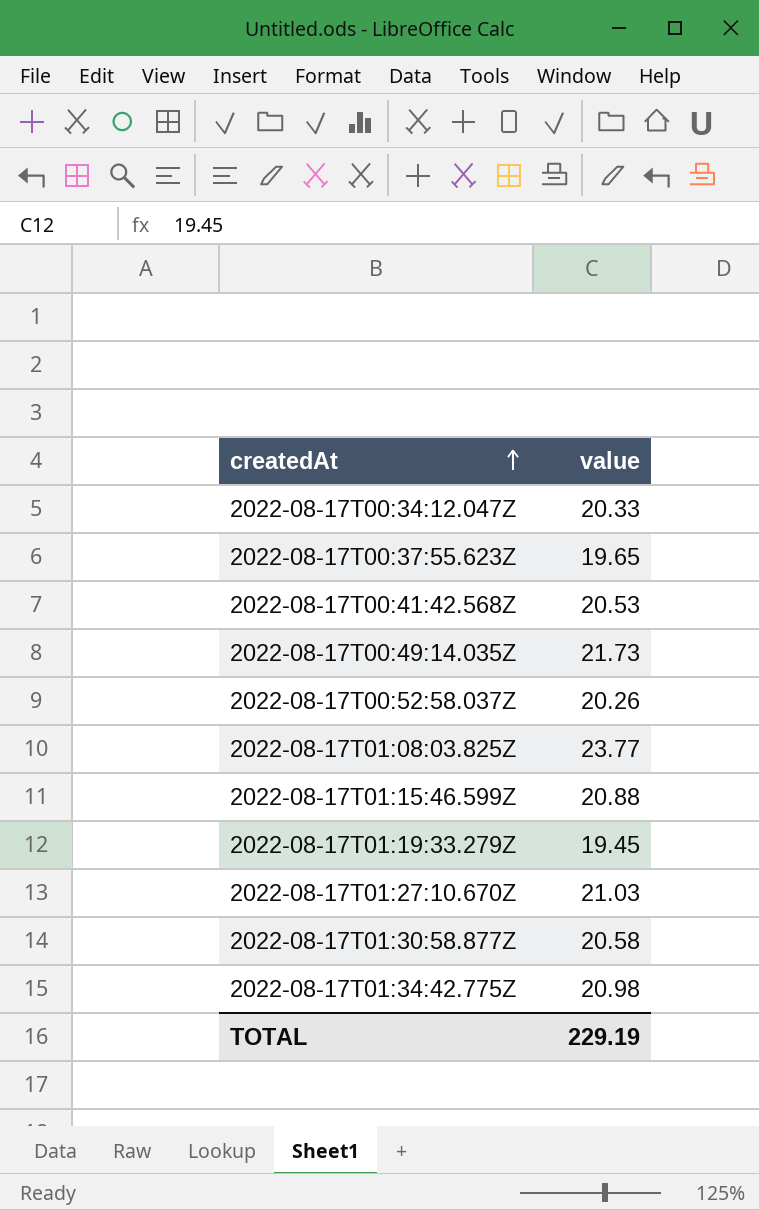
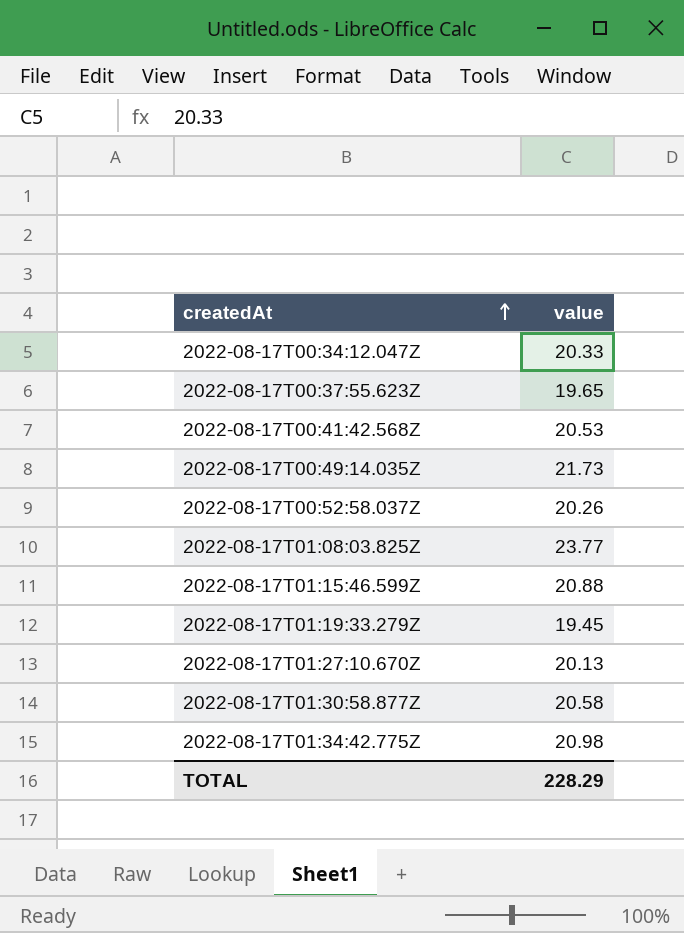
2022-08-17T01:27:10.670Z | value: 21.03 -> 20.13
TOTAL | value: 229.19 -> 228.29

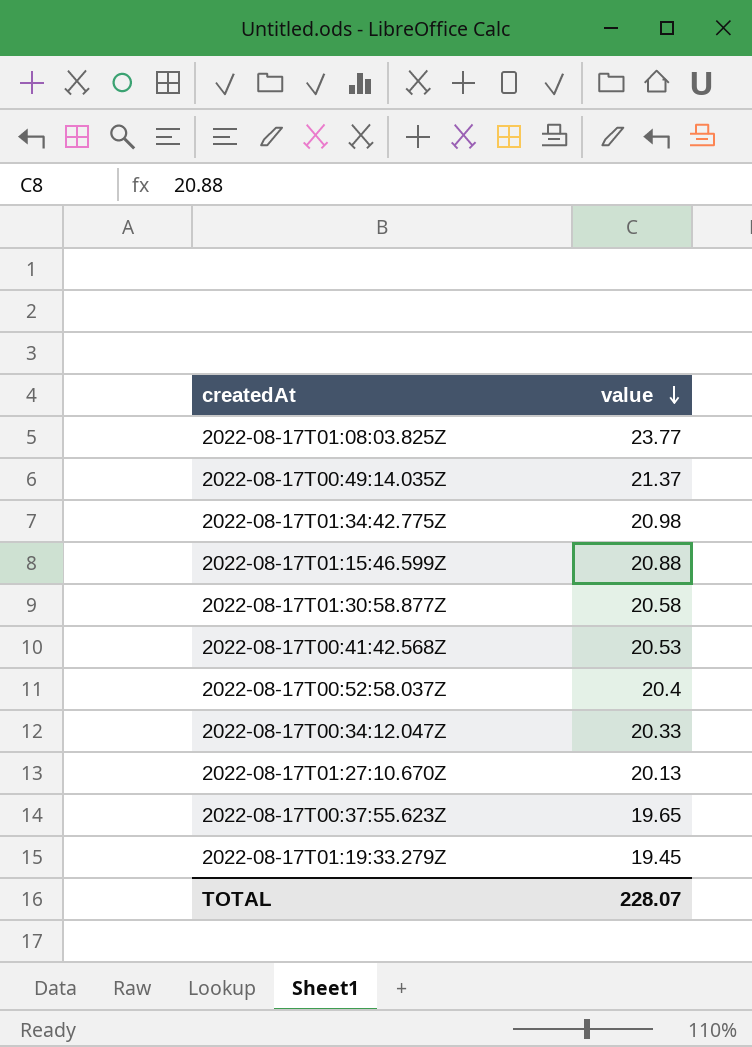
row order: createdAt ascending -> value descending
2022-08-17T00:49:14.035Z | value: 21.73 -> 21.37
2022-08-17T00:52:58.037Z | value: 20.26 -> 20.4
TOTAL | value: 228.29 -> 228.07

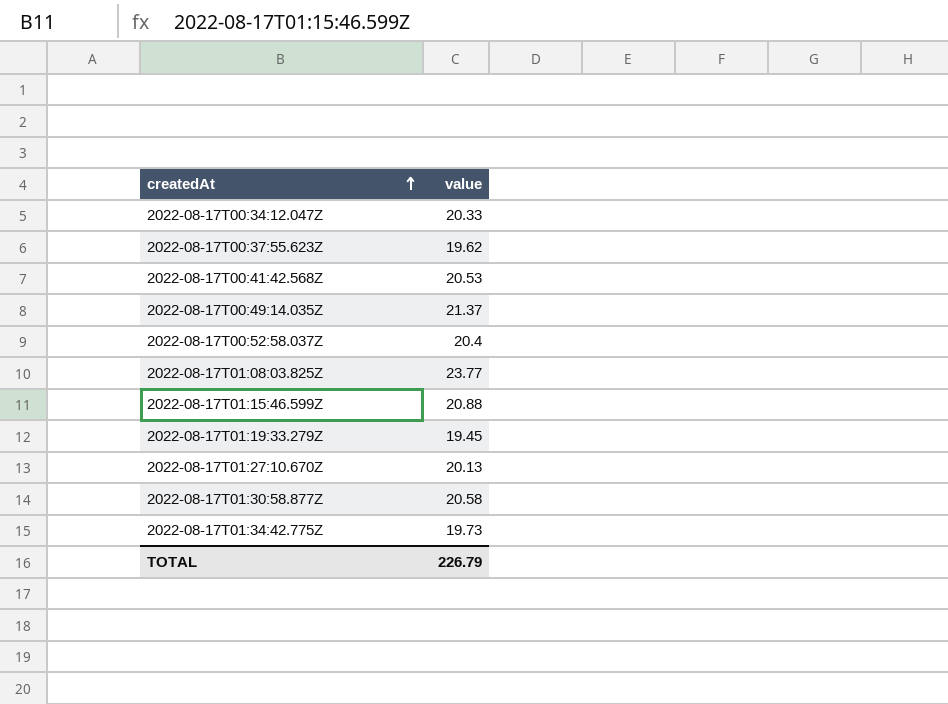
row order: value descending -> createdAt ascending
2022-08-17T00:37:55.623Z | value: 19.65 -> 19.62
2022-08-17T01:34:42.775Z | value: 20.98 -> 19.73
TOTAL | value: 228.07 -> 226.79

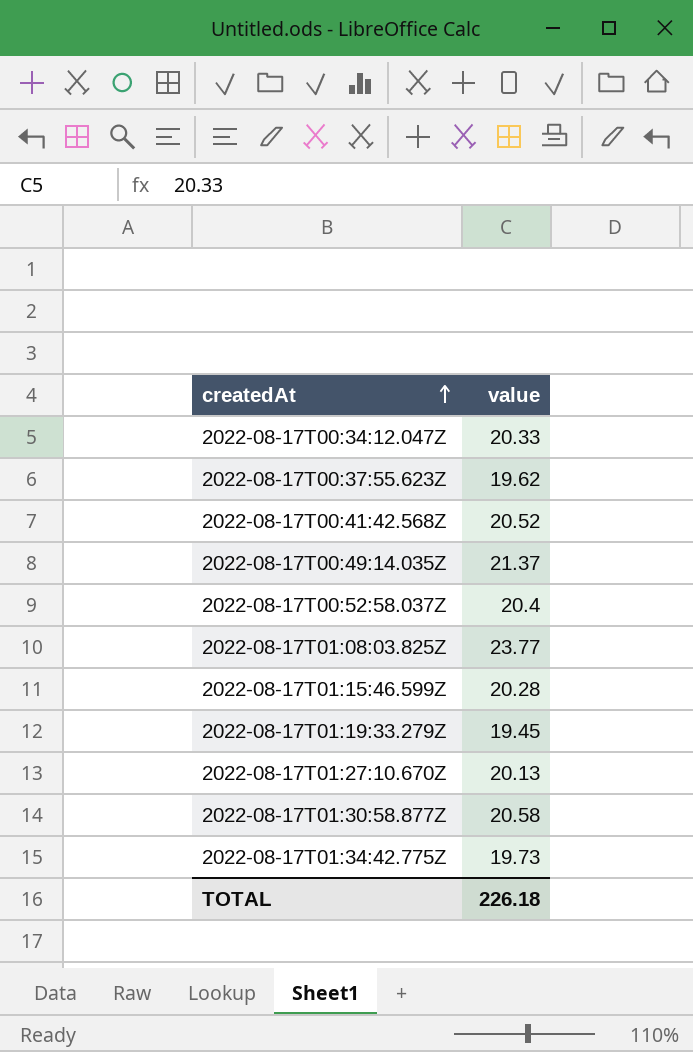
2022-08-17T00:41:42.568Z | value: 20.53 -> 20.52
2022-08-17T01:15:46.599Z | value: 20.88 -> 20.28
TOTAL | value: 226.79 -> 226.18

